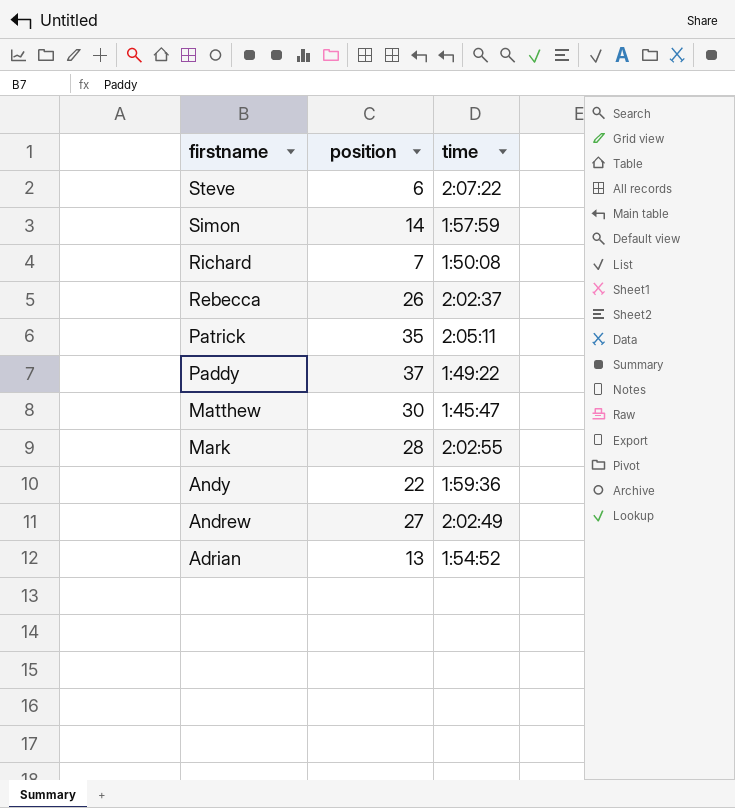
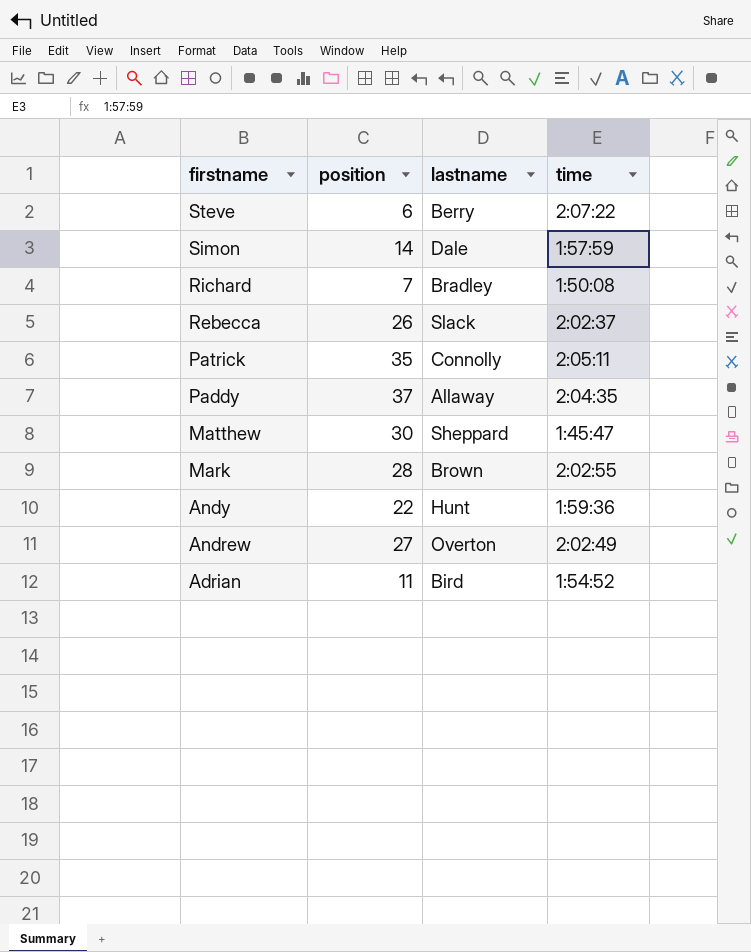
column lastname | position: none -> 3
Paddy | time: 1:49:22 -> 2:04:35
Adrian | position: 13 -> 11

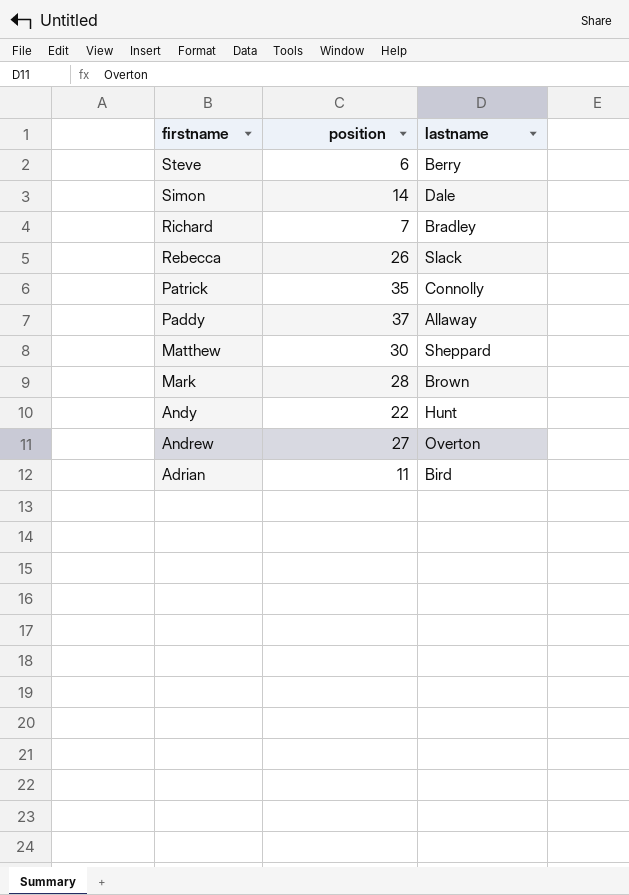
column time | position: 4 -> none

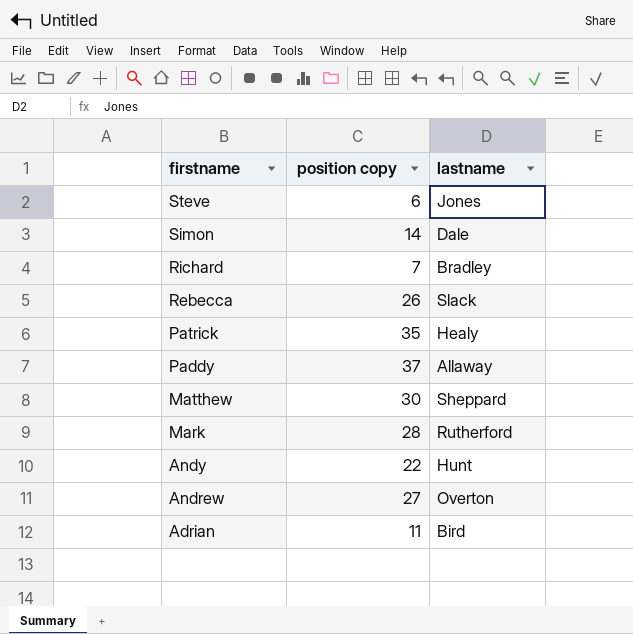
column name: position -> position copy
Steve | lastname: Berry -> Jones
Patrick | lastname: Connolly -> Healy
Mark | lastname: Brown -> Rutherford

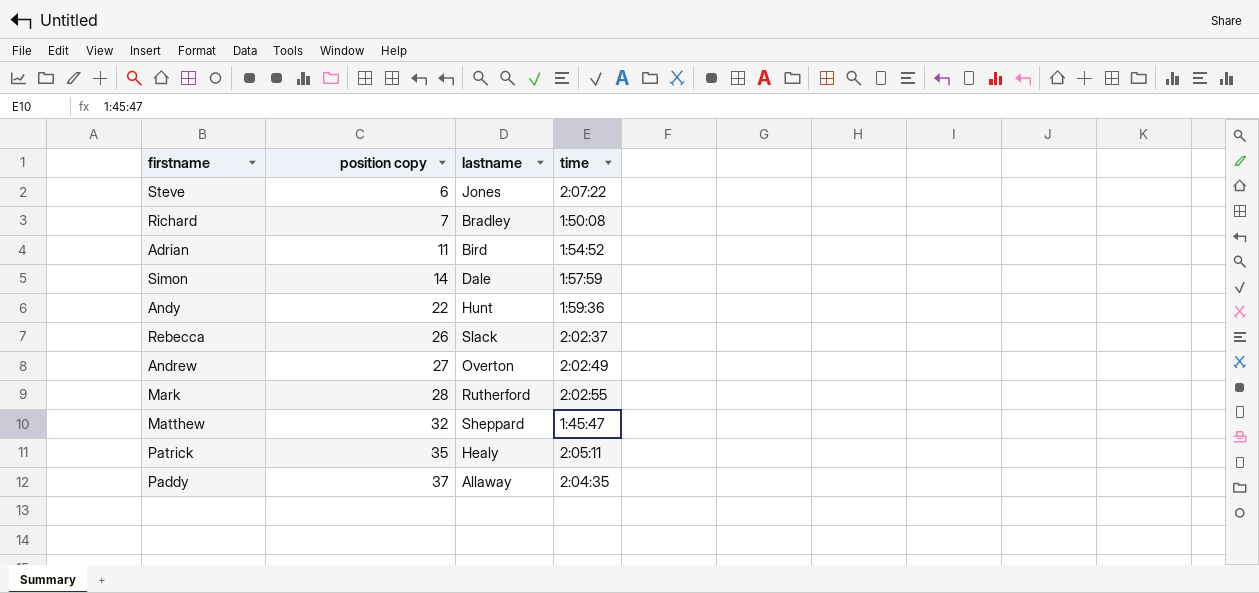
row order: firstname descending -> position copy ascending
column time | position: none -> 4
Matthew | position copy: 30 -> 32

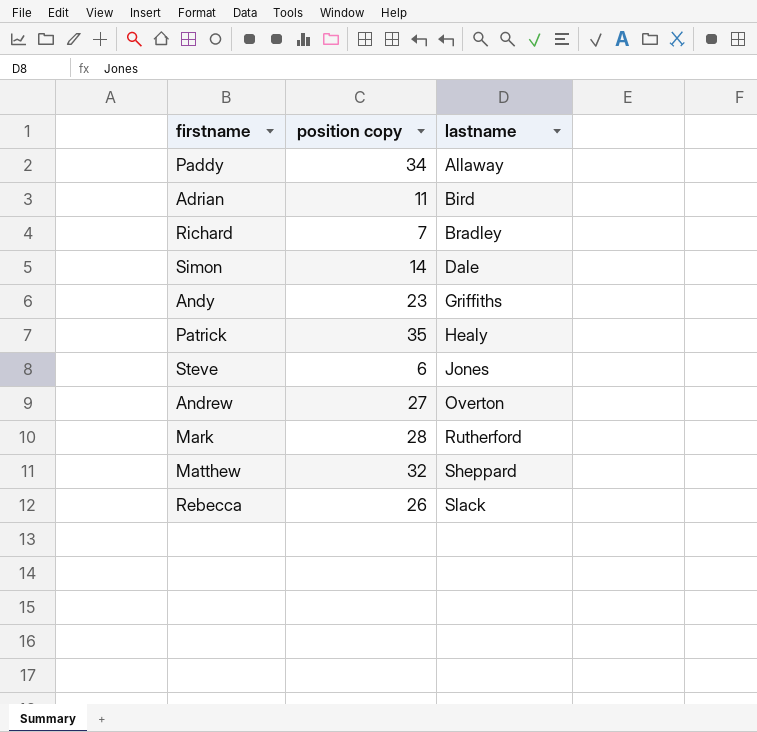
row order: position copy ascending -> lastname ascending
column time | position: 4 -> none
Paddy | position copy: 37 -> 34
Andy | position copy: 22 -> 23
Andy | lastname: Hunt -> Griffiths

